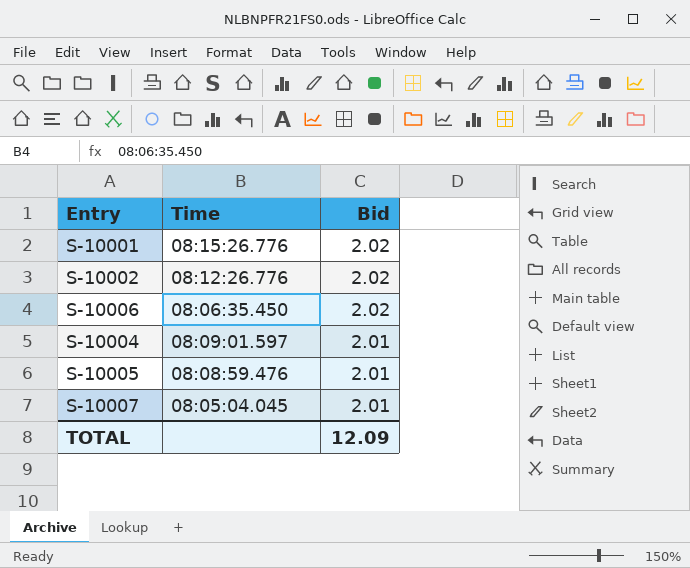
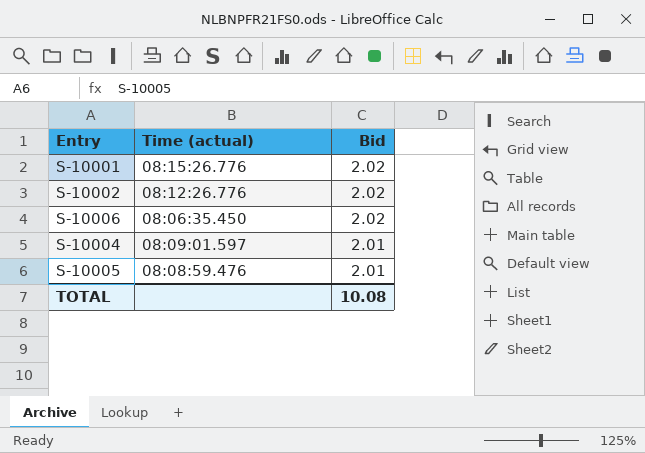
column name: Time -> Time (actual)
row S-10007: 08:05:04.045 | 2.01 -> none
TOTAL | Bid: 12.09 -> 10.08

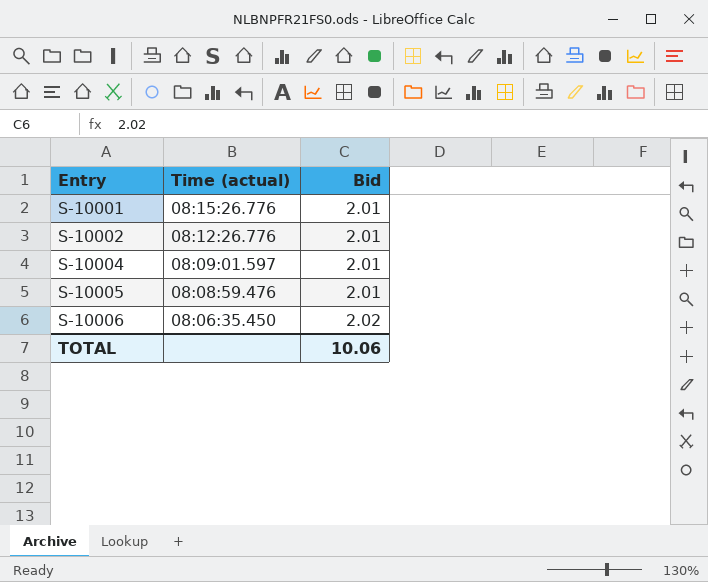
row order: Bid descending -> Entry ascending
S-10001 | Bid: 2.02 -> 2.01
S-10002 | Bid: 2.02 -> 2.01
TOTAL | Bid: 10.08 -> 10.06

